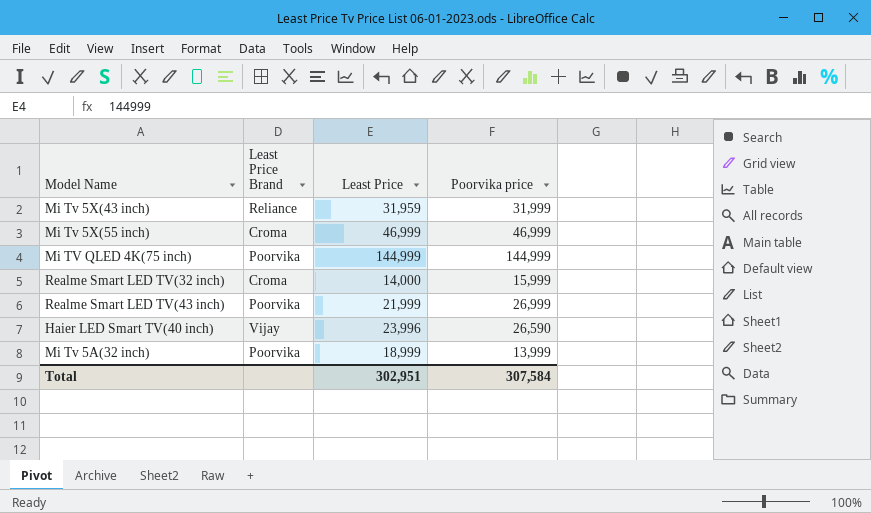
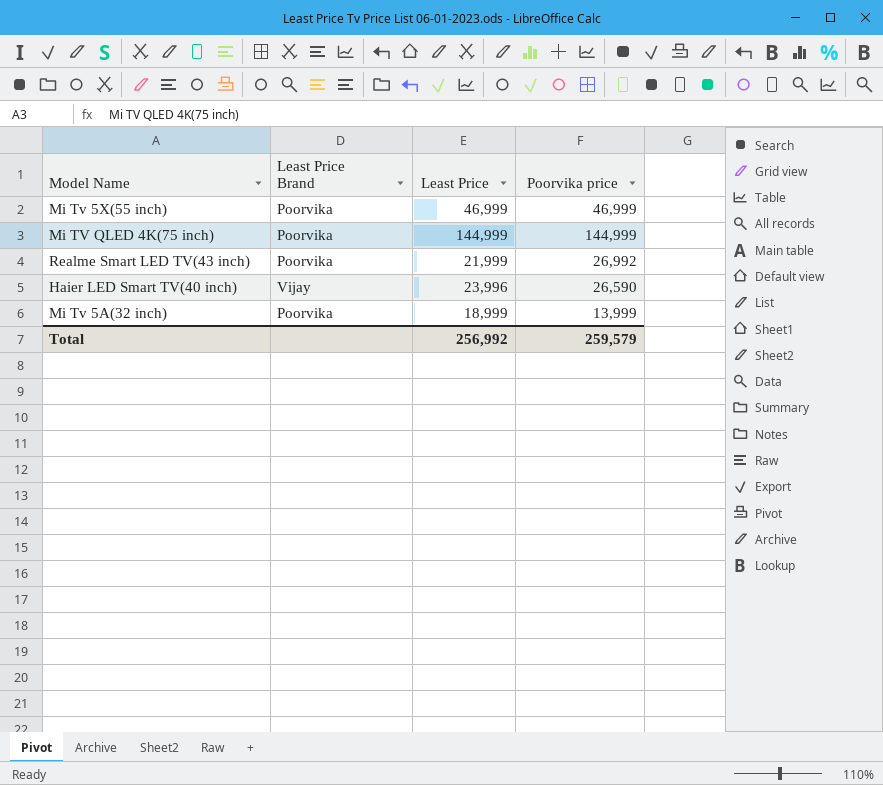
row Mi Tv 5X(43 inch): Reliance | 31,959 | 31,999 -> none
row Realme Smart LED TV(32 inch): Croma | 14,000 | 15,999 -> none
Mi Tv 5X(55 inch) | Least Price Brand: Croma -> Poorvika
Realme Smart LED TV(43 inch) | Poorvika price: 26,999 -> 26,992
Total | Least Price: 302,951 -> 256,992
Total | Poorvika price: 307,584 -> 259,579

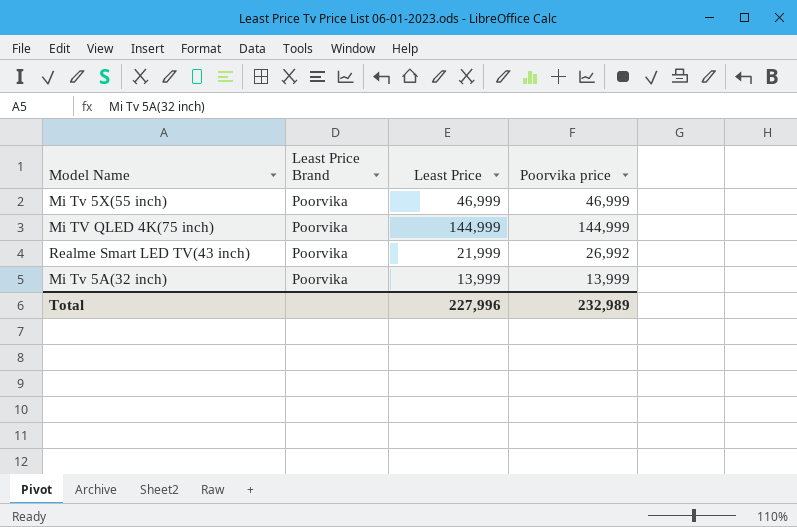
row Haier LED Smart TV(40 inch): Vijay | 23,996 | 26,590 -> none
Mi Tv 5A(32 inch) | Least Price: 18,999 -> 13,999
Total | Least Price: 256,992 -> 227,996
Total | Poorvika price: 259,579 -> 232,989

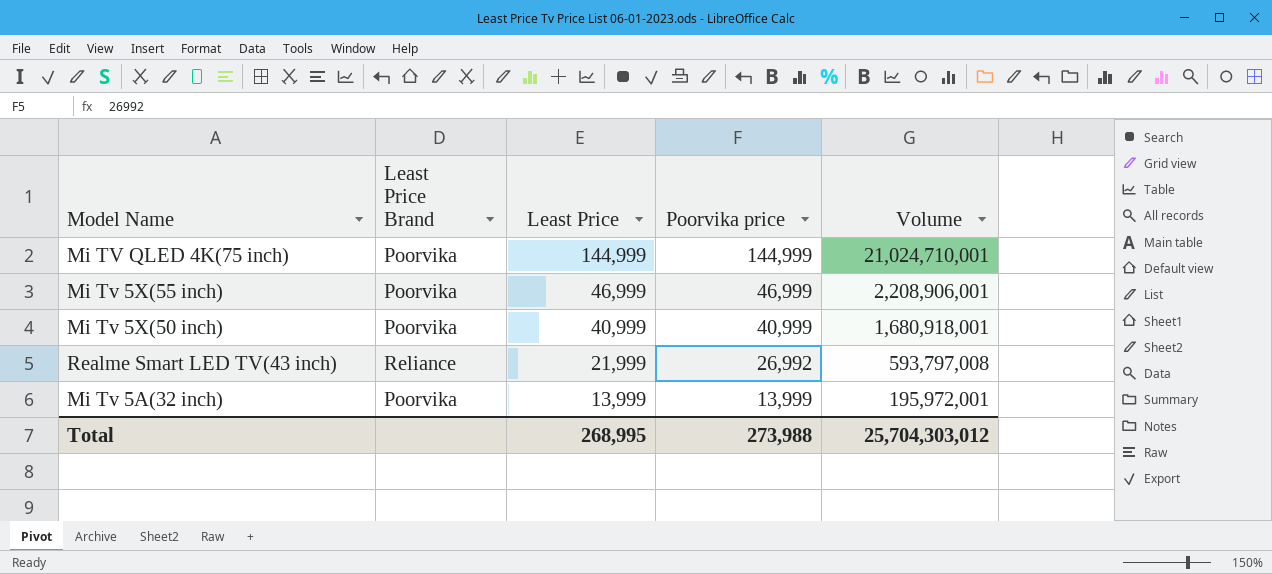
row order: none -> Least Price descending
column Volume | formula: none -> [Least Price] * [Poorvika price]
row Mi Tv 5X(50 inch): none -> Poorvika | 40,999 | 40,999 | 1,680,918,001
Realme Smart LED TV(43 inch) | Least Price Brand: Poorvika -> Reliance
Total | Least Price: 227,996 -> 268,995
Total | Poorvika price: 232,989 -> 273,988

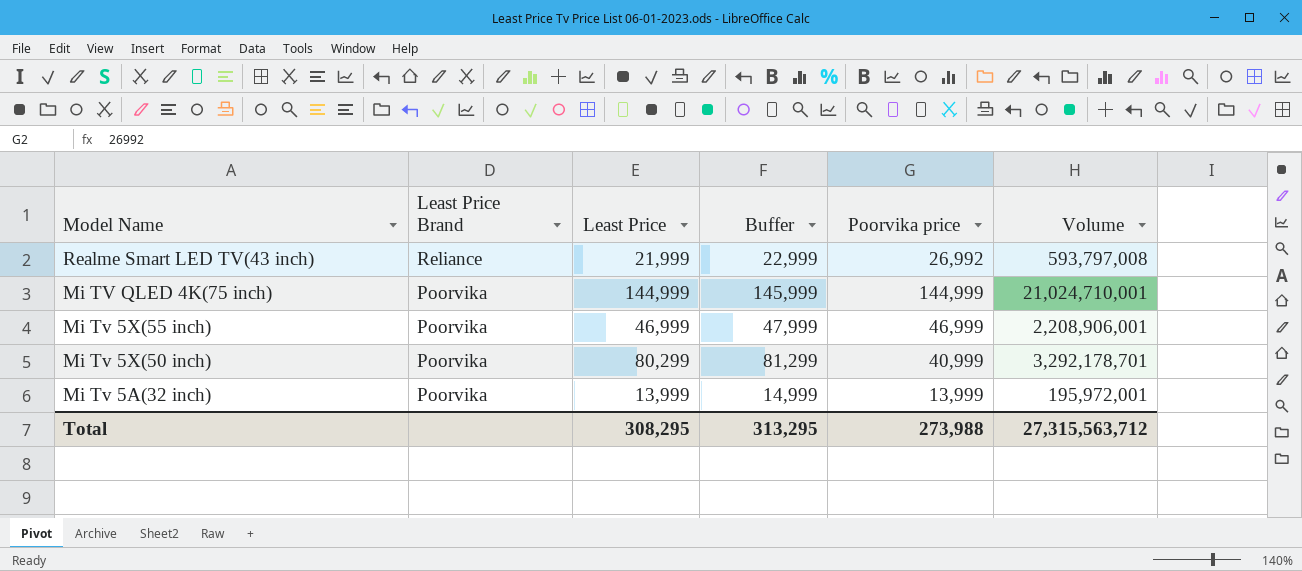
row order: Least Price descending -> Model Name descending
column Buffer | formula: none -> [Least Price] + 1000
Mi Tv 5X(50 inch) | Least Price: 40,999 -> 80,299
Mi Tv 5X(50 inch) | Volume: 1,680,918,001 -> 3,292,178,701
Total | Least Price: 268,995 -> 308,295
Total | Volume: 25,704,303,012 -> 27,315,563,712

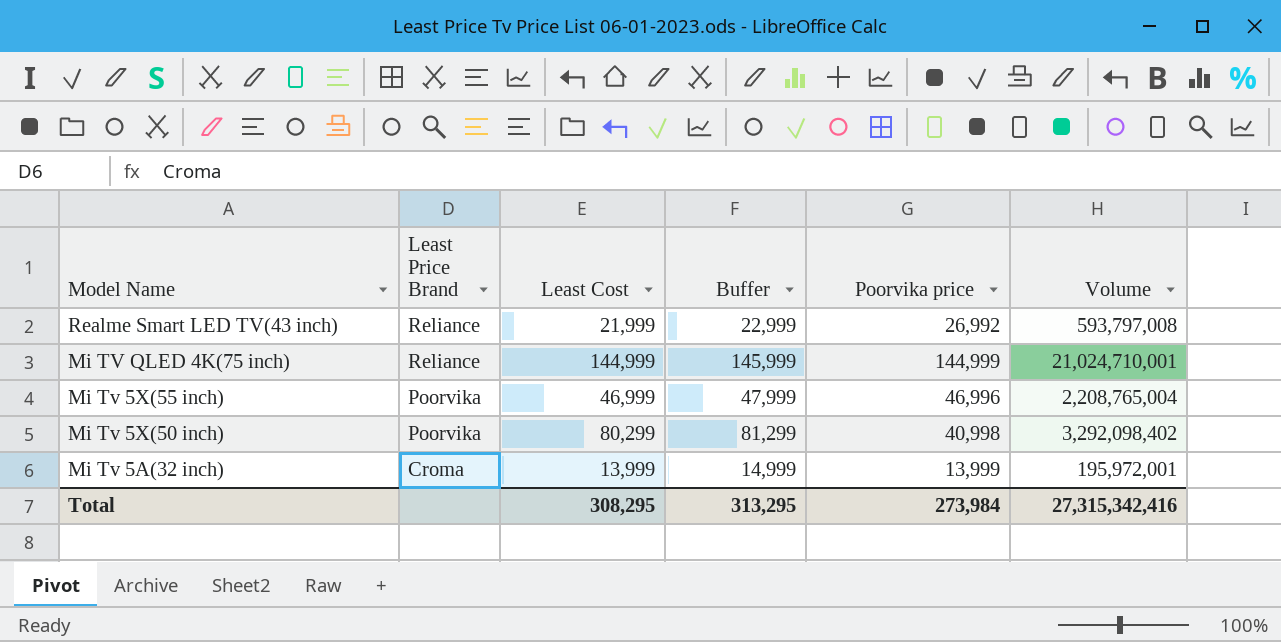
column name: Least Price -> Least Cost
Mi TV QLED 4K(75 inch) | Least Price Brand: Poorvika -> Reliance
Mi Tv 5X(55 inch) | Poorvika price: 46,999 -> 46,996
Mi Tv 5X(55 inch) | Volume: 2,208,906,001 -> 2,208,765,004
Mi Tv 5X(50 inch) | Poorvika price: 40,999 -> 40,998
Mi Tv 5X(50 inch) | Volume: 3,292,178,701 -> 3,292,098,402
Mi Tv 5A(32 inch) | Least Price Brand: Poorvika -> Croma
Total | Poorvika price: 273,988 -> 273,984
Total | Volume: 27,315,563,712 -> 27,315,342,416

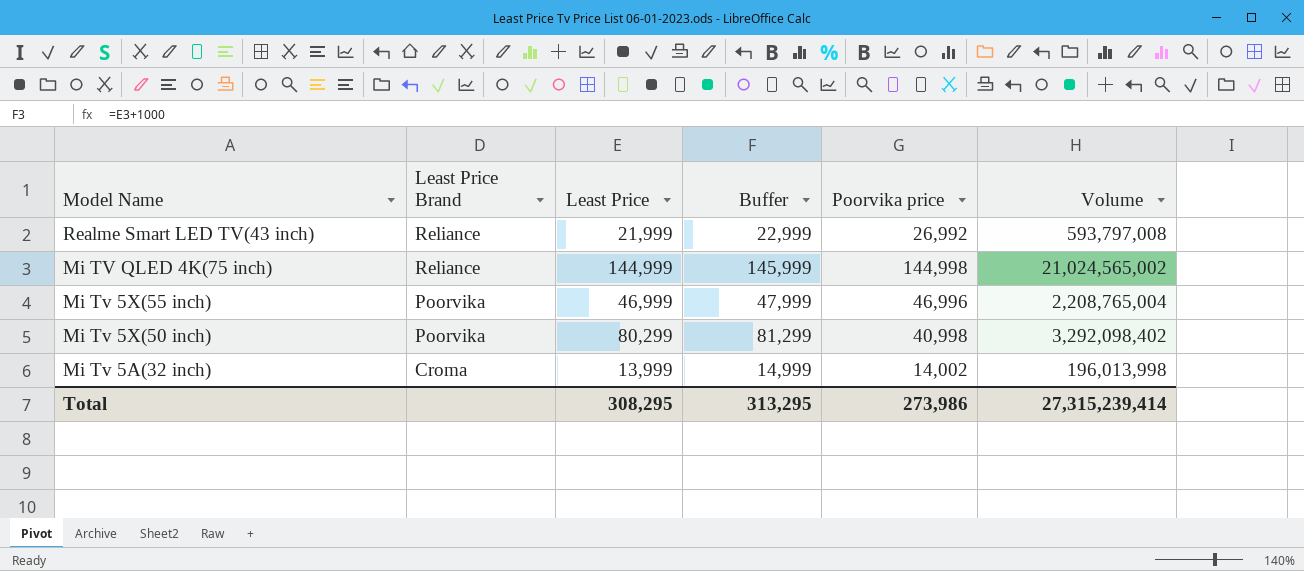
column name: Least Cost -> Least Price
Mi TV QLED 4K(75 inch) | Poorvika price: 144,999 -> 144,998
Mi TV QLED 4K(75 inch) | Volume: 21,024,710,001 -> 21,024,565,002
Mi Tv 5A(32 inch) | Poorvika price: 13,999 -> 14,002
Mi Tv 5A(32 inch) | Volume: 195,972,001 -> 196,013,998
Total | Poorvika price: 273,984 -> 273,986
Total | Volume: 27,315,342,416 -> 27,315,239,414

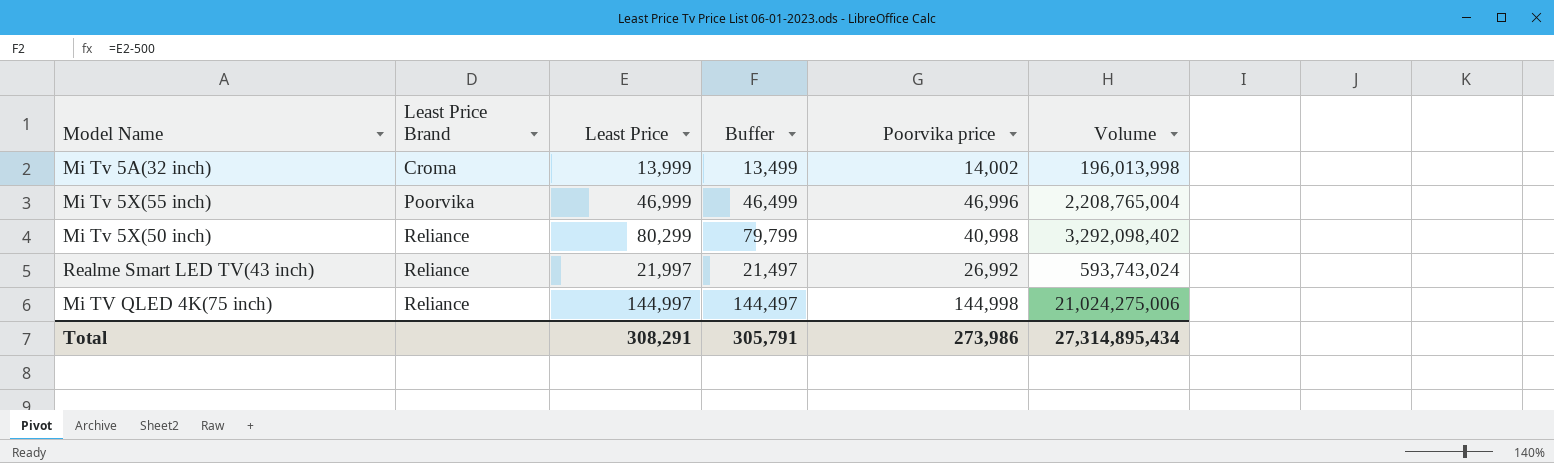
row order: Model Name descending -> Least Price Brand ascending
column Buffer | formula: [Least Price] + 1000 -> [Least Price] - 500
Mi Tv 5X(50 inch) | Least Price Brand: Poorvika -> Reliance
Realme Smart LED TV(43 inch) | Least Price: 21,999 -> 21,997
Realme Smart LED TV(43 inch) | Volume: 593,797,008 -> 593,743,024
Mi TV QLED 4K(75 inch) | Least Price: 144,999 -> 144,997
Mi TV QLED 4K(75 inch) | Volume: 21,024,565,002 -> 21,024,275,006
Total | Least Price: 308,295 -> 308,291
Total | Buffer: 313,295 -> 305,791
Total | Volume: 27,315,239,414 -> 27,314,895,434

